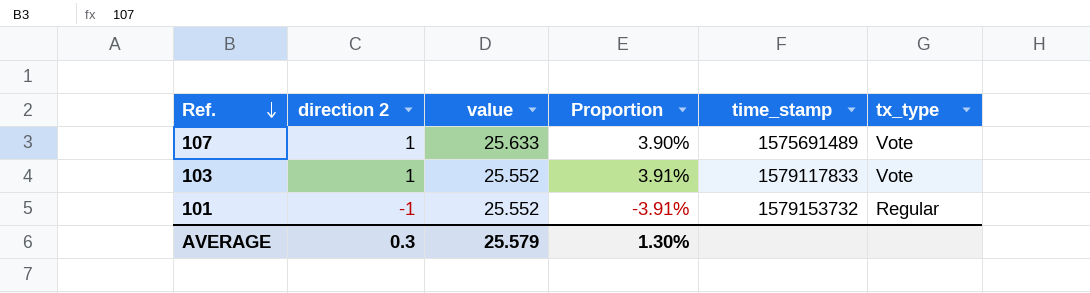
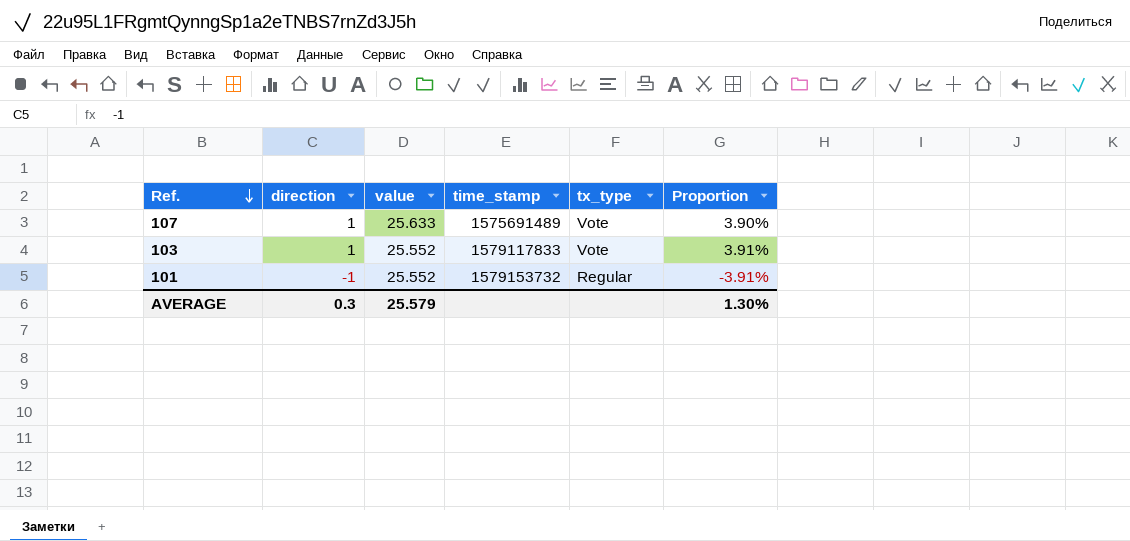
column name: direction 2 -> direction
column Proportion | position: 4 -> 6

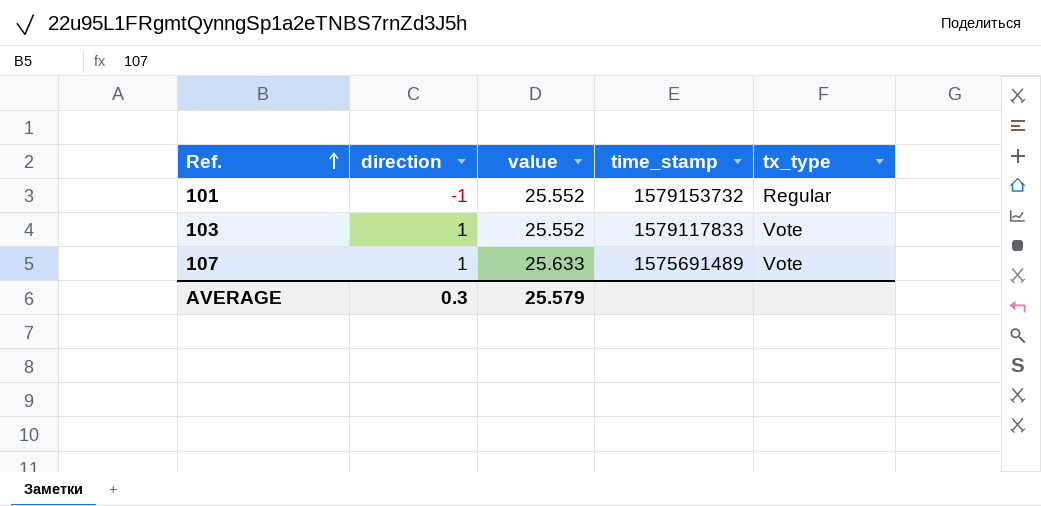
row order: Ref. descending -> Ref. ascending
column Proportion | formula: [direction] / [value] -> none

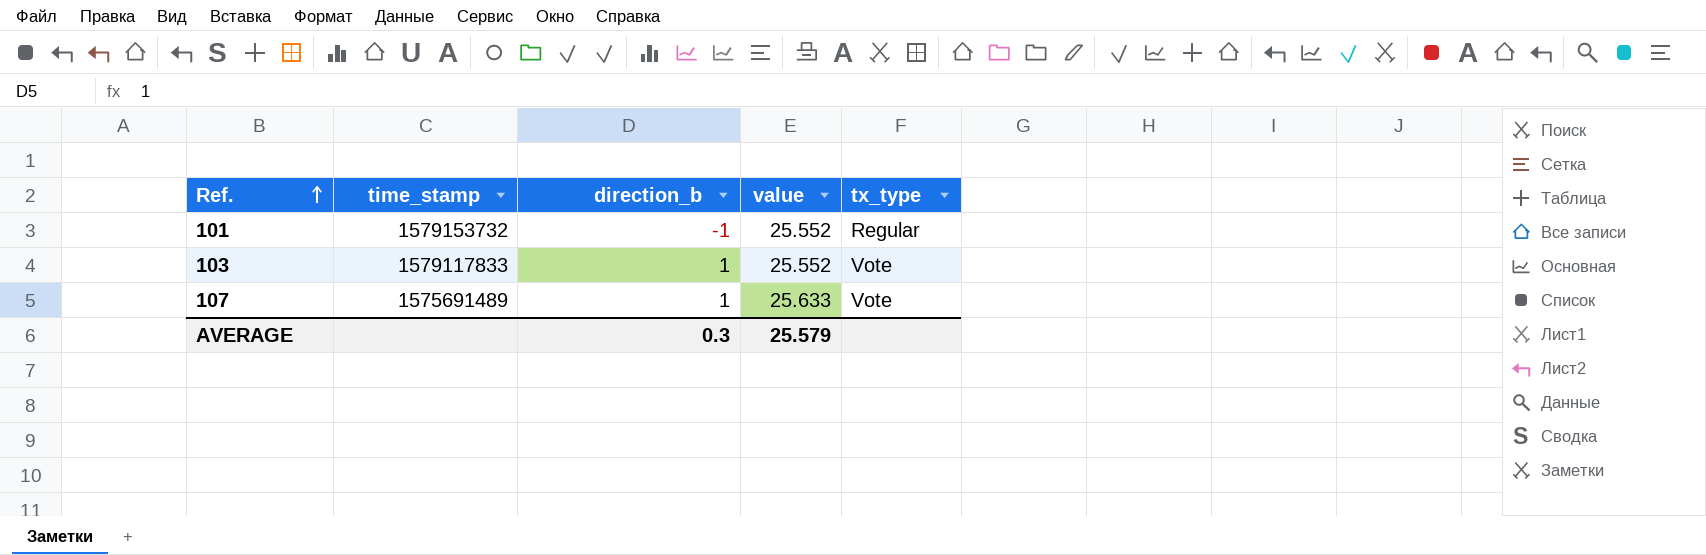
column time_stamp | position: 4 -> 2
column name: direction -> direction_b

